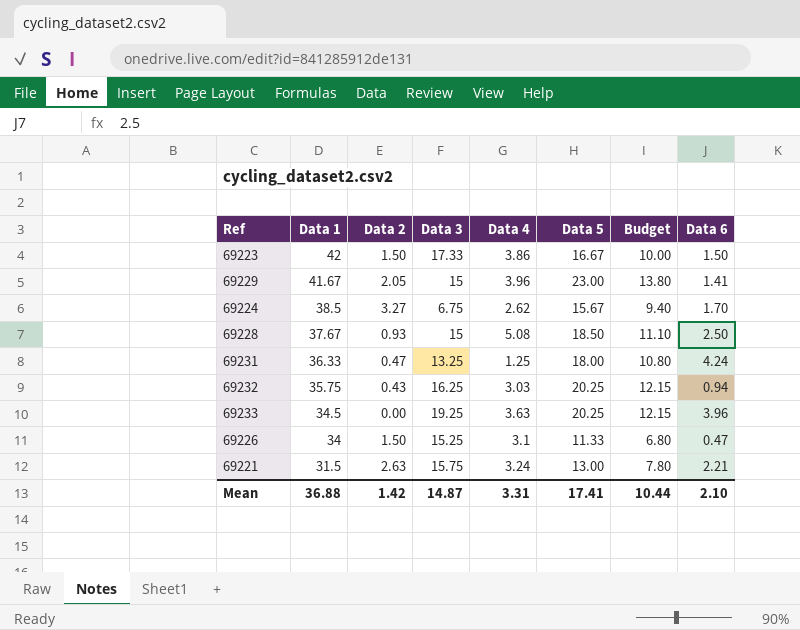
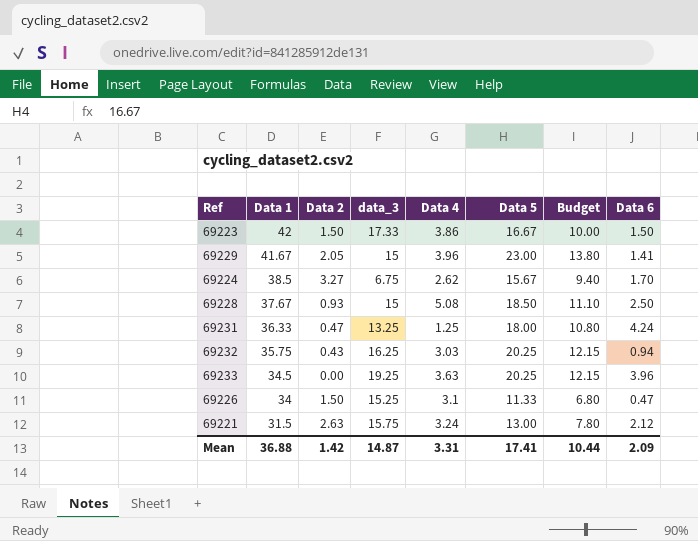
column name: Data 3 -> data_3
69221 | Data 6: 2.21 -> 2.12
Mean | Data 6: 2.10 -> 2.09

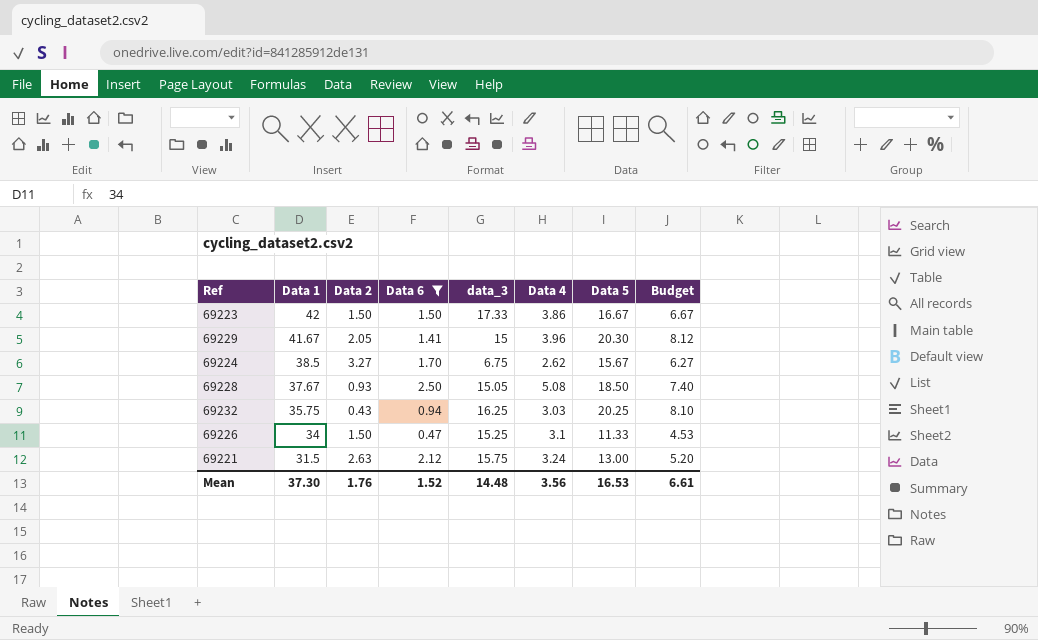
filter: none -> Data 6 <= 2.50
column Data 6 | position: 8 -> 4
column Budget | formula: [Data 5] * 0.6 -> [Data 5] * 0.4
69229 | Data 5: 23.00 -> 20.30
69228 | data_3: 15 -> 15.05
Mean | Data 1: 36.88 -> 37.30
Mean | Data 2: 1.42 -> 1.76
Mean | Data 6: 2.09 -> 1.52
Mean | data_3: 14.87 -> 14.48
Mean | Data 4: 3.31 -> 3.56
Mean | Data 5: 17.41 -> 16.53
Mean | Budget: 10.44 -> 6.61

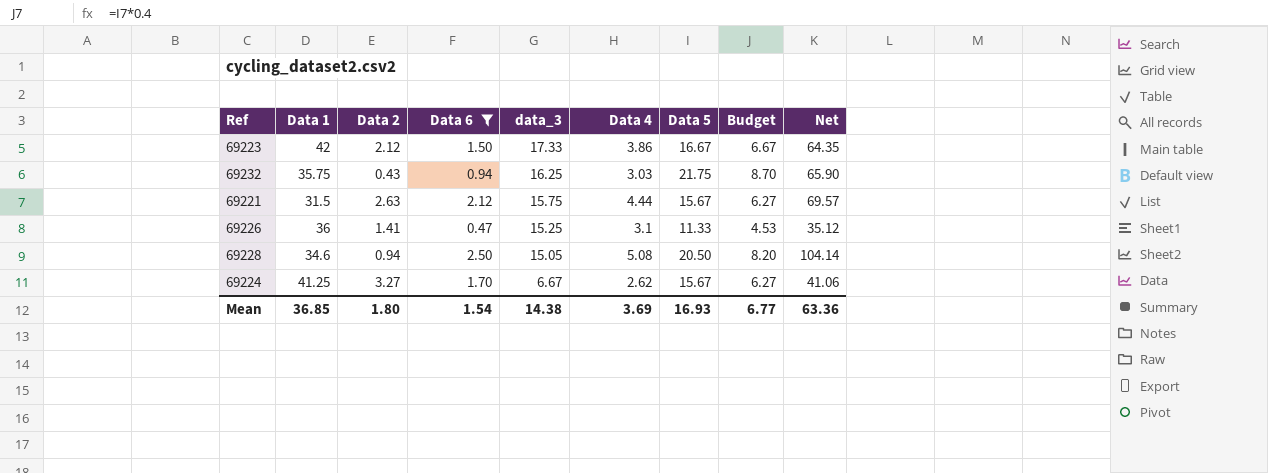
row order: Data 1 descending -> data_3 descending
column Net | formula: none -> [Data 4] * [Data 5]
row 69229: 41.67 | 2.05 | 1.41 | 15 | 3.96 | 20.30 | 8.12 -> none
69223 | Data 2: 1.50 -> 2.12
69232 | Data 5: 20.25 -> 21.75
69232 | Budget: 8.10 -> 8.70
69221 | Data 4: 3.24 -> 4.44
69221 | Data 5: 13.00 -> 15.67
69221 | Budget: 5.20 -> 6.27
69226 | Data 1: 34 -> 36
69226 | Data 2: 1.50 -> 1.41
69228 | Data 1: 37.67 -> 34.6
69228 | Data 2: 0.93 -> 0.94
69228 | Data 5: 18.50 -> 20.50
69228 | Budget: 7.40 -> 8.20
69224 | Data 1: 38.5 -> 41.25
69224 | data_3: 6.75 -> 6.67
Mean | Data 1: 37.30 -> 36.85
Mean | Data 2: 1.76 -> 1.80
Mean | Data 6: 1.52 -> 1.54
Mean | data_3: 14.48 -> 14.38
Mean | Data 4: 3.56 -> 3.69
Mean | Data 5: 16.53 -> 16.93
Mean | Budget: 6.61 -> 6.77

